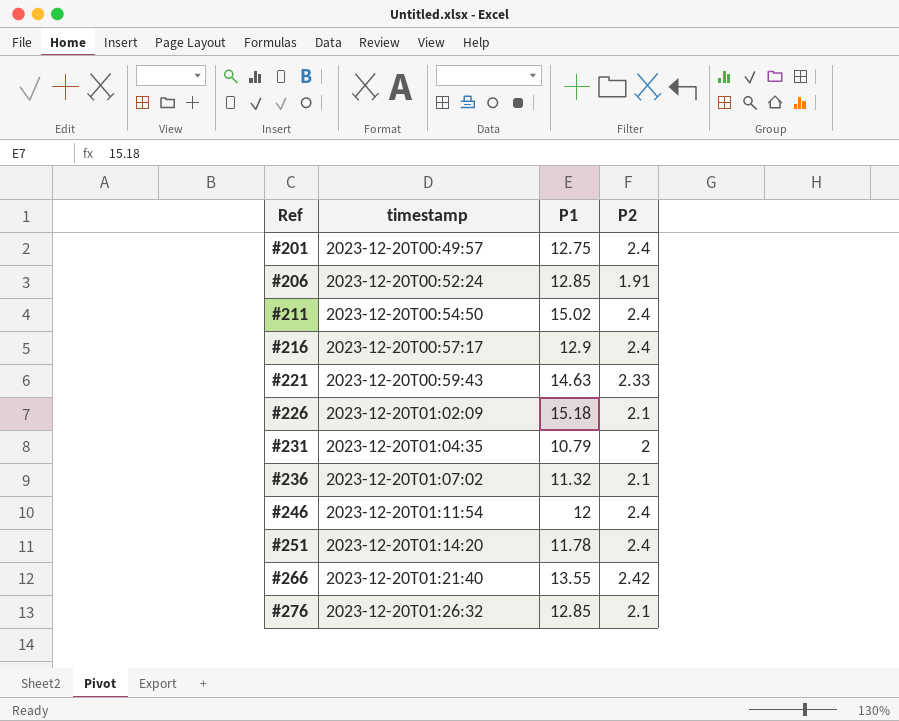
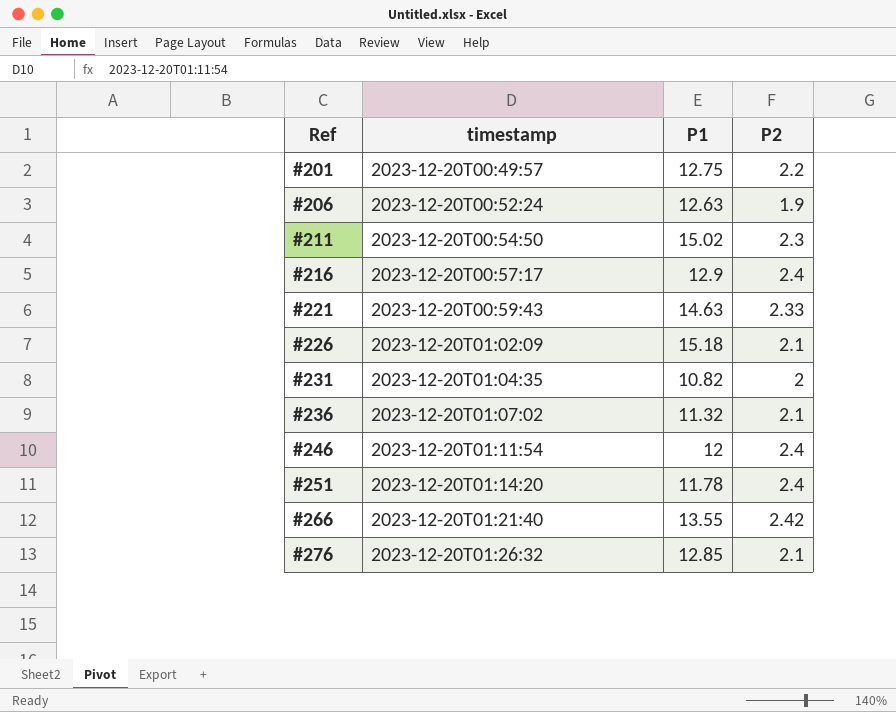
#201 | P2: 2.4 -> 2.2
#206 | P1: 12.85 -> 12.63
#206 | P2: 1.91 -> 1.9
#211 | P2: 2.4 -> 2.3
#231 | P1: 10.79 -> 10.82

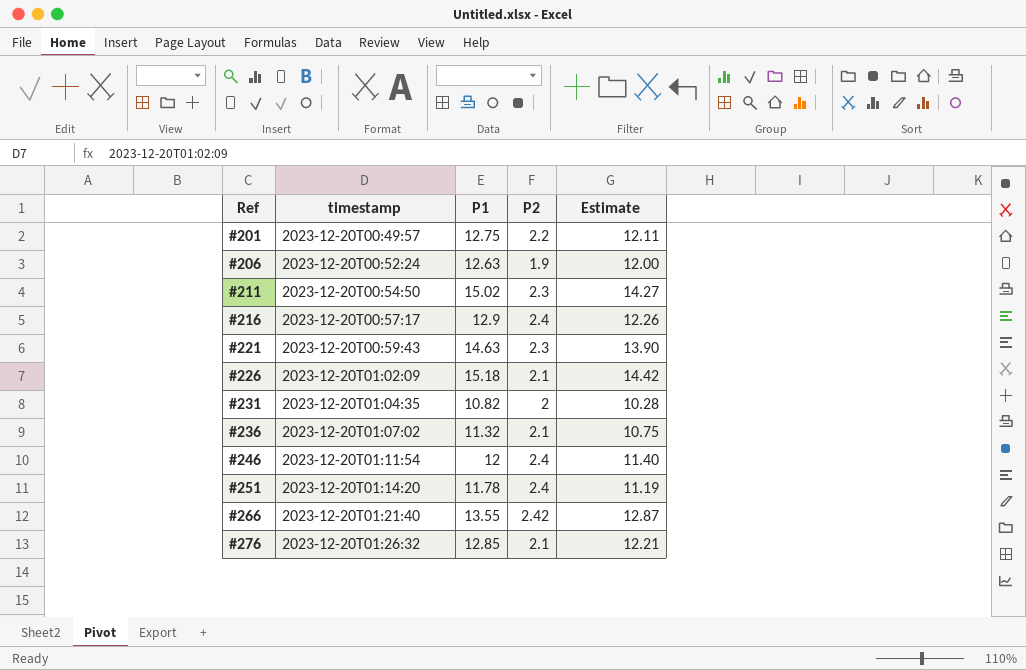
column Estimate | formula: none -> [P1] * 0.95
#221 | P2: 2.33 -> 2.3

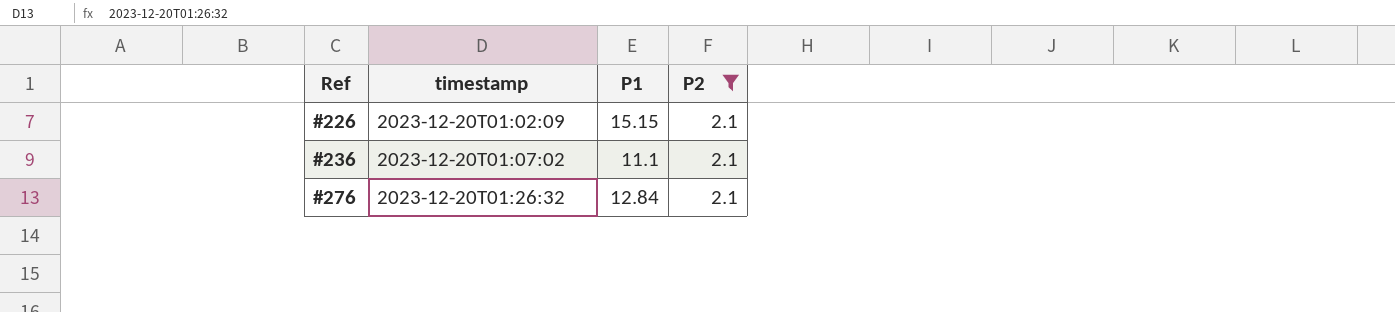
filter: none -> P2 = 2.1
column Estimate | formula: [P1] * 0.95 -> none
#226 | P1: 15.18 -> 15.15
#236 | P1: 11.32 -> 11.1
#276 | P1: 12.85 -> 12.84

